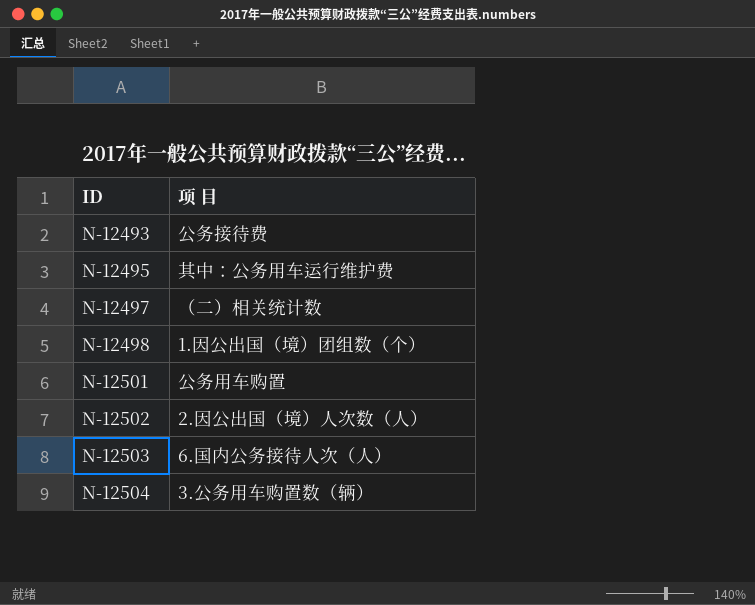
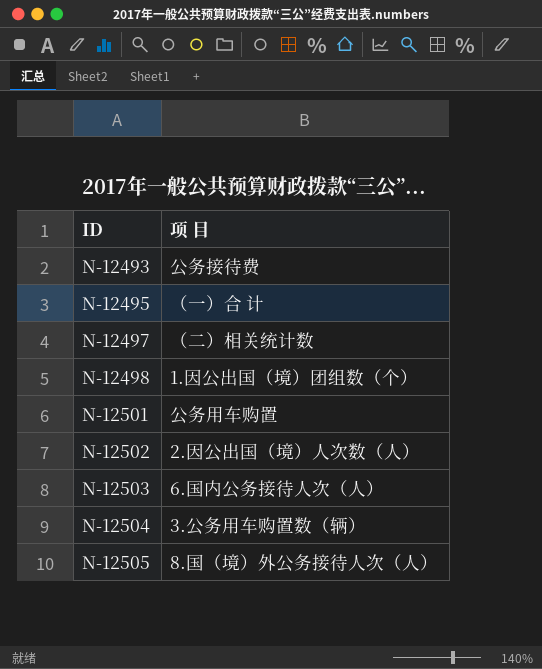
N-12495 | 项 目: 其中：公务用车运行维护费 -> （一）合 计
row N-12505: none -> 8.国（境）外公务接待人次（人）

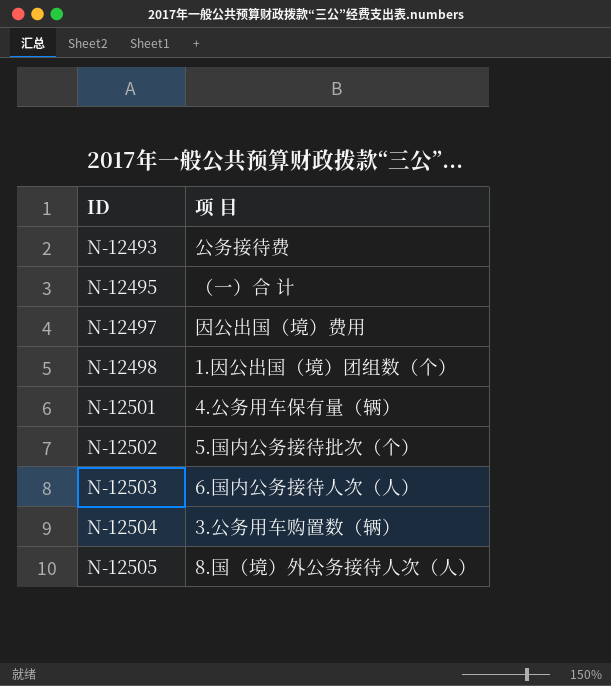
N-12497 | 项 目: （二）相关统计数 -> 因公出国（境）费用
N-12501 | 项 目: 公务用车购置 -> 4.公务用车保有量（辆）
N-12502 | 项 目: 2.因公出国（境）人次数（人） -> 5.国内公务接待批次（个）

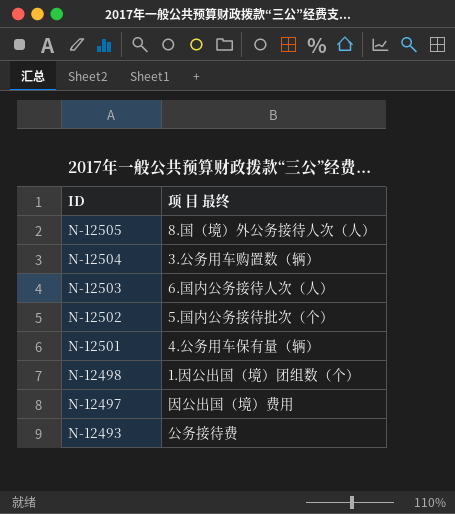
row order: ID ascending -> ID descending
column name: 项 目 -> 项 目 最终
row N-12495: （一）合 计 -> none

